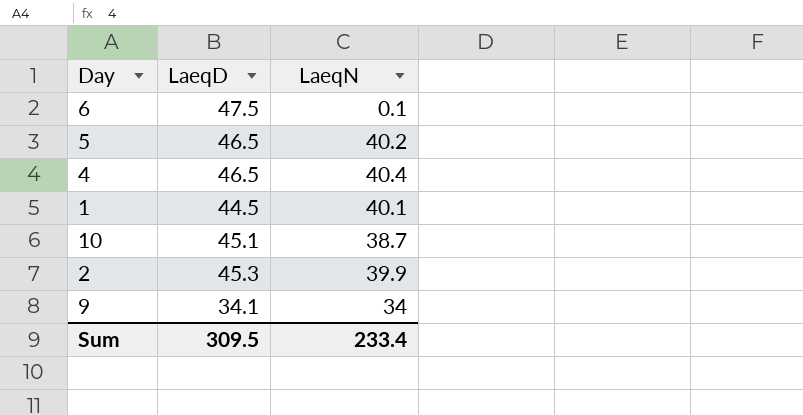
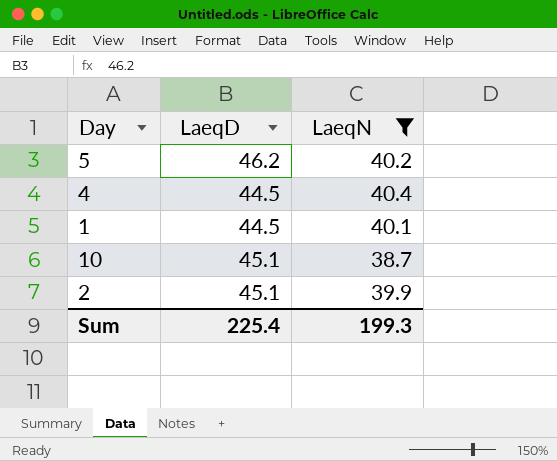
filter: none -> LaeqN >= 38.7
5 | LaeqD: 46.5 -> 46.2
4 | LaeqD: 46.5 -> 44.5
2 | LaeqD: 45.3 -> 45.1
Sum | LaeqD: 309.5 -> 225.4
Sum | LaeqN: 233.4 -> 199.3

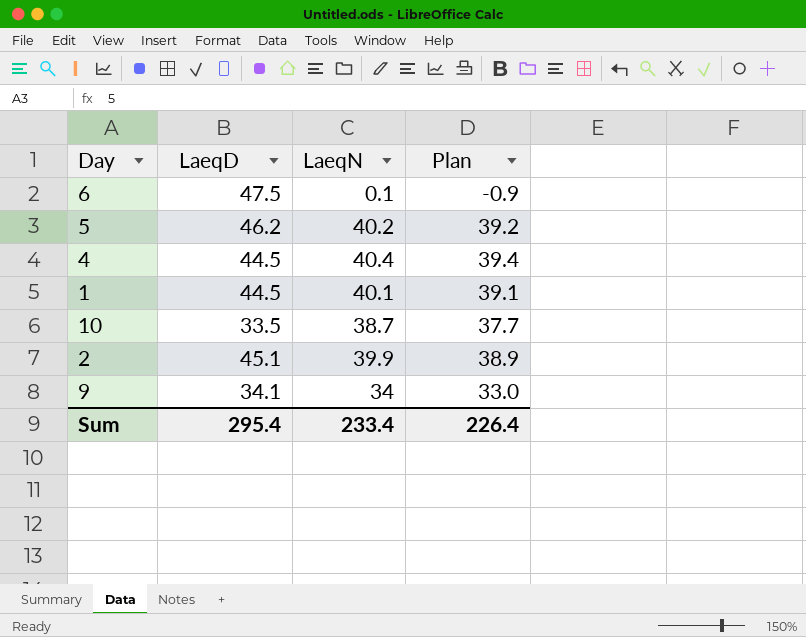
filter: LaeqN >= 38.7 -> none
column Plan | formula: none -> [LaeqN] - 1
10 | LaeqD: 45.1 -> 33.5
Sum | LaeqD: 225.4 -> 295.4
Sum | LaeqN: 199.3 -> 233.4

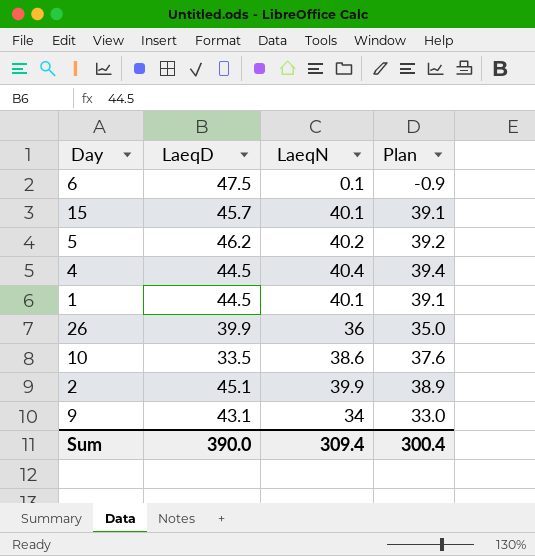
row 15: none -> 45.7 | 40.1 | 39.1
row 26: none -> 39.9 | 36 | 35.0
10 | LaeqN: 38.7 -> 38.6
10 | Plan: 37.7 -> 37.6
9 | LaeqD: 34.1 -> 43.1
Sum | LaeqD: 295.4 -> 390.0
Sum | LaeqN: 233.4 -> 309.4
Sum | Plan: 226.4 -> 300.4

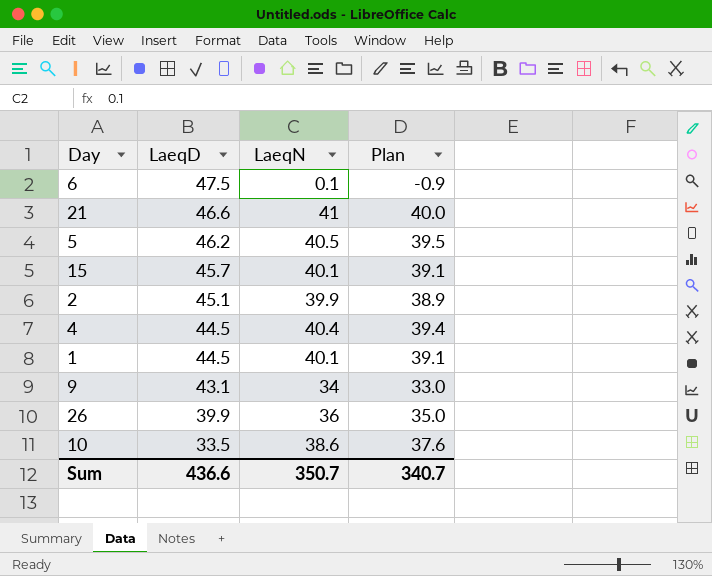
row order: none -> LaeqD descending
row 21: none -> 46.6 | 41 | 40.0
5 | LaeqN: 40.2 -> 40.5
5 | Plan: 39.2 -> 39.5
Sum | LaeqD: 390.0 -> 436.6
Sum | LaeqN: 309.4 -> 350.7
Sum | Plan: 300.4 -> 340.7

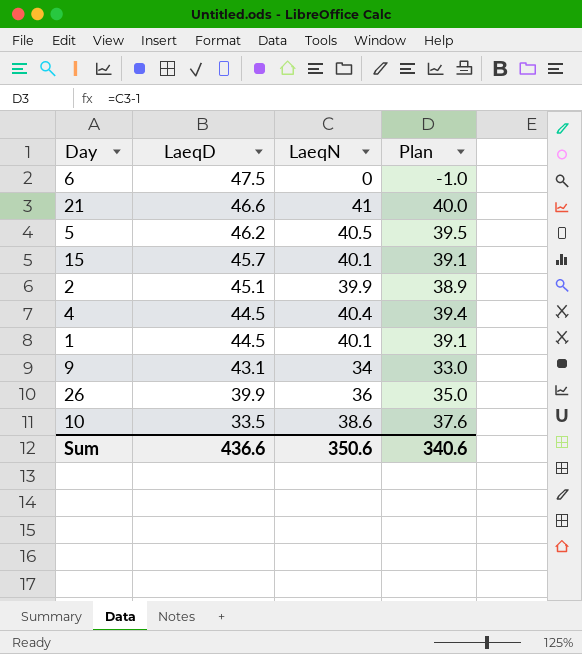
6 | LaeqN: 0.1 -> 0
6 | Plan: -0.9 -> -1.0
Sum | LaeqN: 350.7 -> 350.6
Sum | Plan: 340.7 -> 340.6

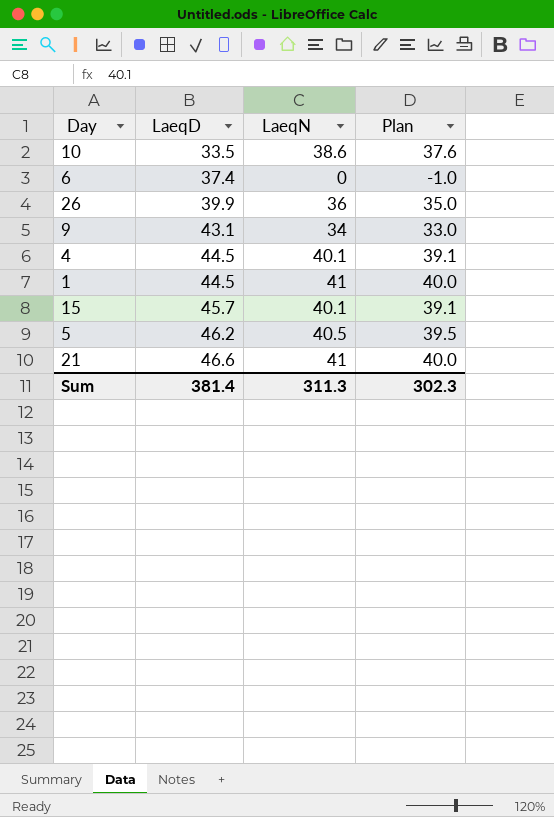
row order: LaeqD descending -> LaeqD ascending
row 2: 45.1 | 39.9 | 38.9 -> none
6 | LaeqD: 47.5 -> 37.4
4 | LaeqN: 40.4 -> 40.1
4 | Plan: 39.4 -> 39.1
1 | LaeqN: 40.1 -> 41
1 | Plan: 39.1 -> 40.0
Sum | LaeqD: 436.6 -> 381.4
Sum | LaeqN: 350.6 -> 311.3
Sum | Plan: 340.6 -> 302.3

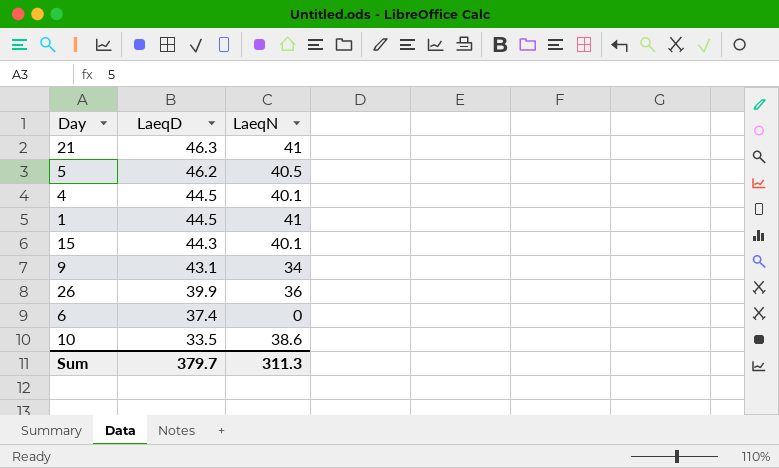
row order: LaeqD ascending -> LaeqD descending
column Plan | formula: [LaeqN] - 1 -> none
21 | LaeqD: 46.6 -> 46.3
15 | LaeqD: 45.7 -> 44.3
Sum | LaeqD: 381.4 -> 379.7

